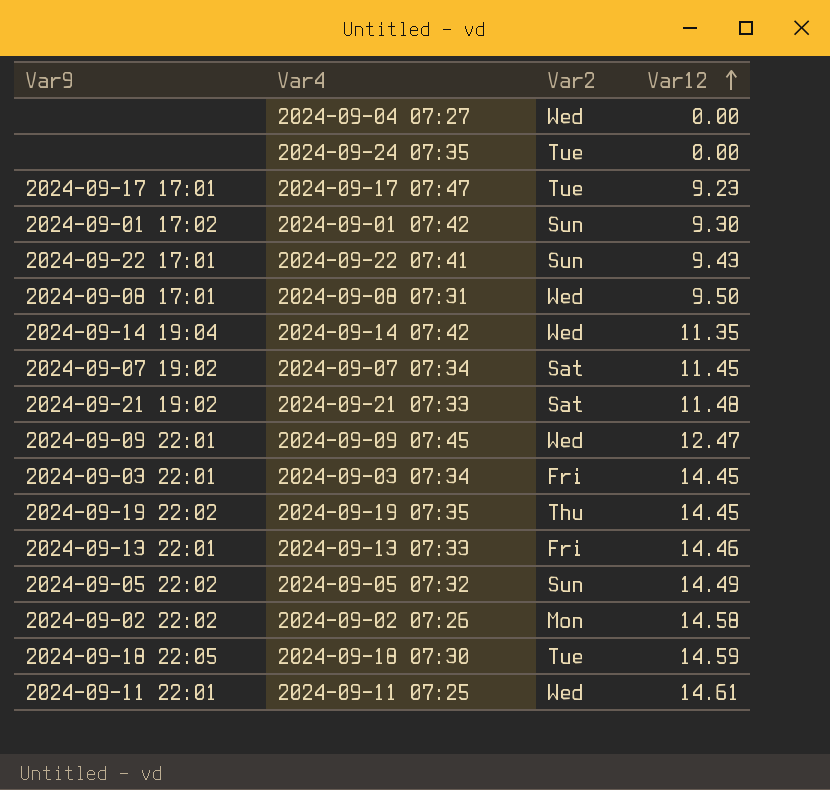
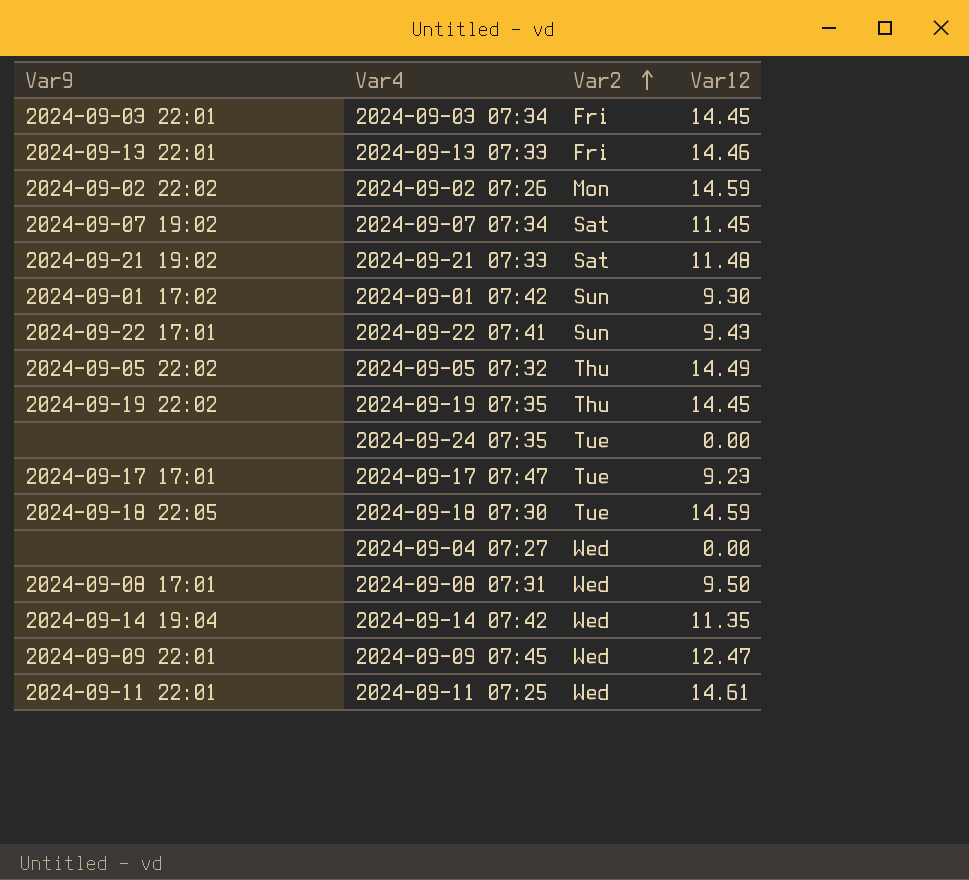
row order: Var12 ascending -> Var2 ascending
2024-09-02 07:26 | Var12: 14.58 -> 14.59
2024-09-05 07:32 | Var2: Sun -> Thu

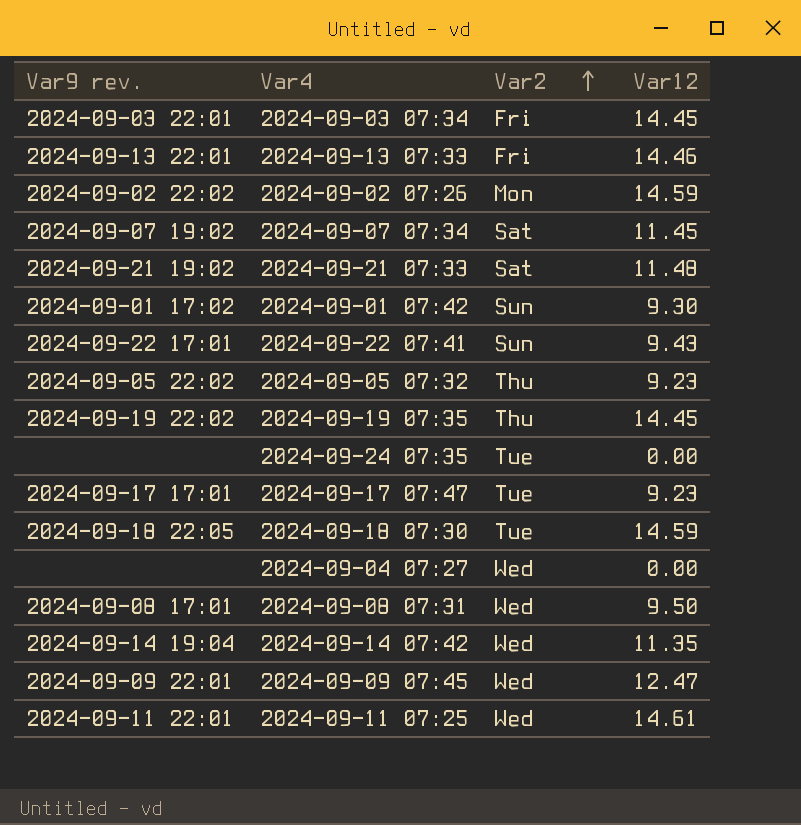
column name: Var9 -> Var9 rev.
2024-09-05 07:32 | Var12: 14.49 -> 9.23

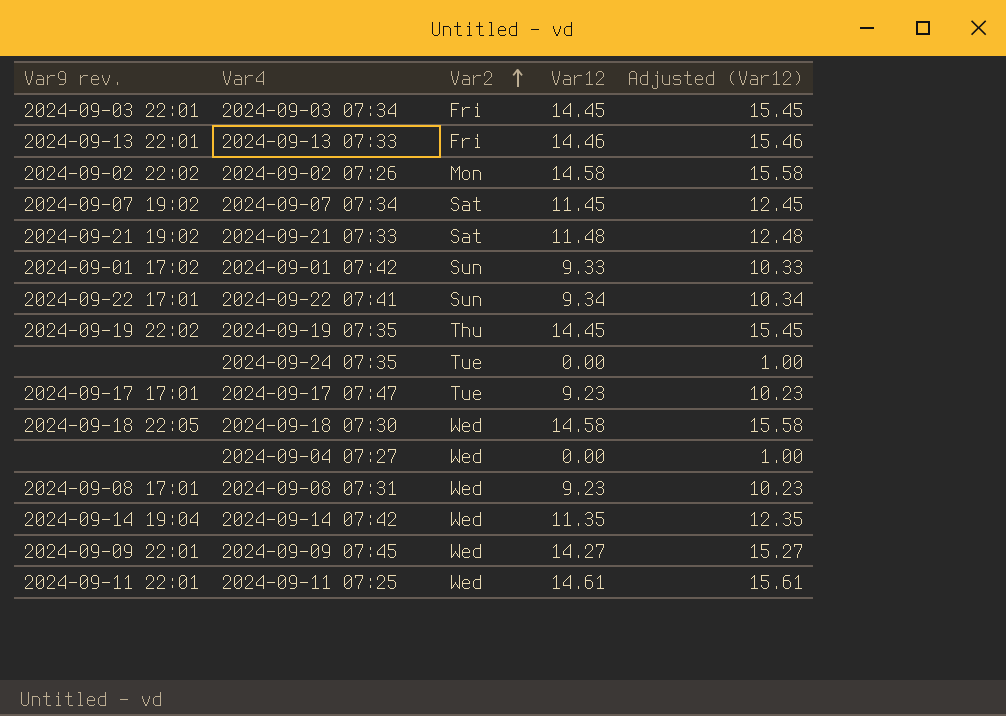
column Adjusted (Var12) | formula: none -> [Var12] + 1
row 2024-09-05 07:32: 2024-09-05 22:02 | Thu | 9.23 -> none
2024-09-02 07:26 | Var12: 14.59 -> 14.58
2024-09-01 07:42 | Var12: 9.30 -> 9.33
2024-09-22 07:41 | Var12: 9.43 -> 9.34
2024-09-18 07:30 | Var2: Tue -> Wed
2024-09-18 07:30 | Var12: 14.59 -> 14.58
2024-09-08 07:31 | Var12: 9.50 -> 9.23
2024-09-09 07:45 | Var12: 12.47 -> 14.27

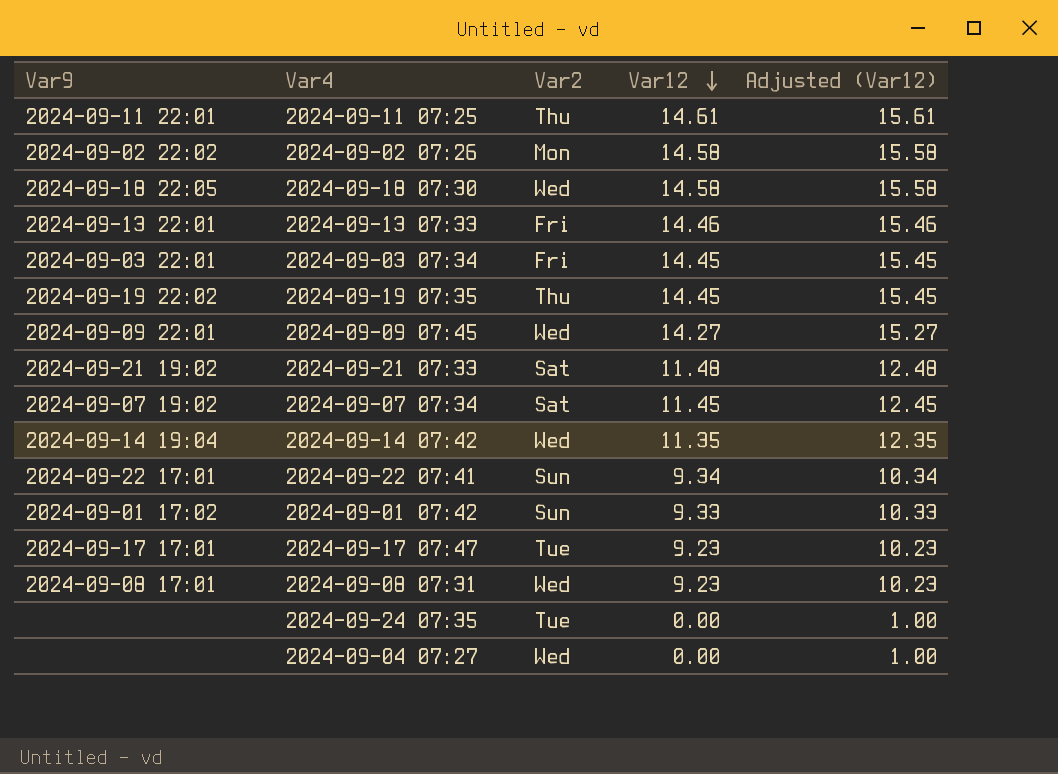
row order: Var2 ascending -> Var12 descending
column name: Var9 rev. -> Var9
2024-09-11 07:25 | Var2: Wed -> Thu

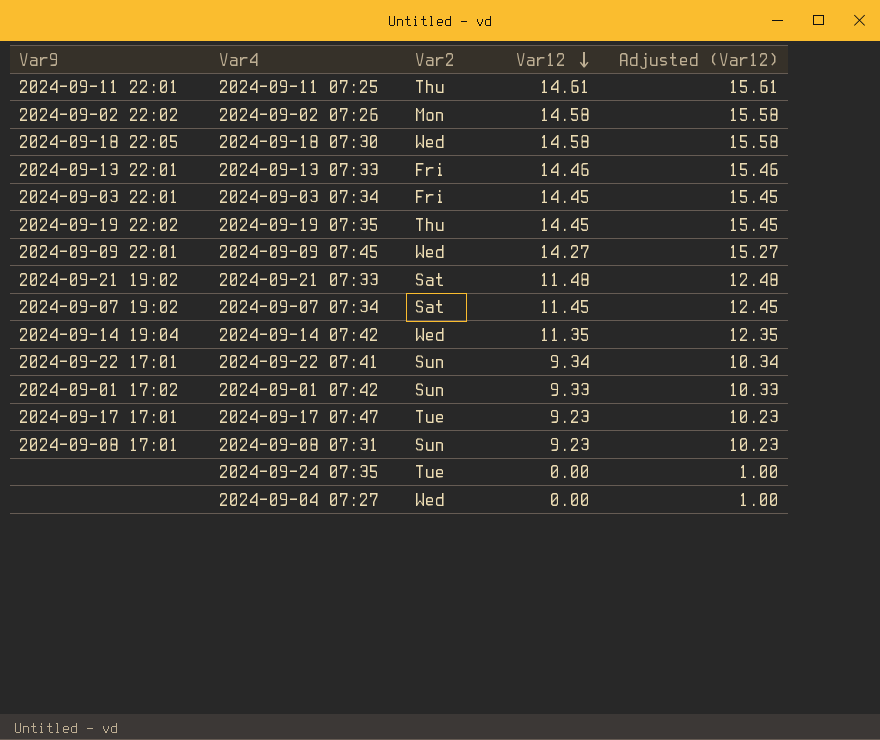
2024-09-08 07:31 | Var2: Wed -> Sun

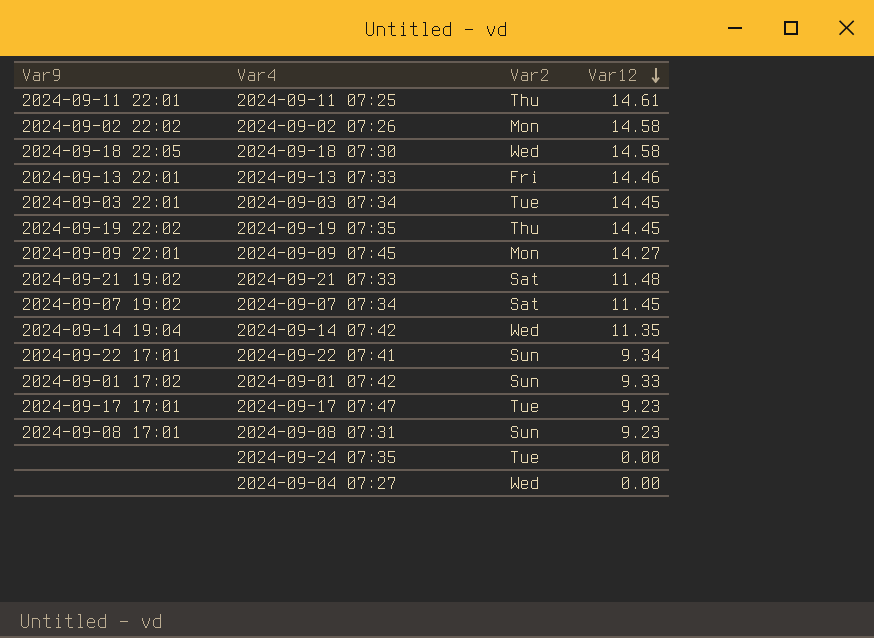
column Adjusted (Var12) | formula: [Var12] + 1 -> none
2024-09-03 07:34 | Var2: Fri -> Tue
2024-09-09 07:45 | Var2: Wed -> Mon

